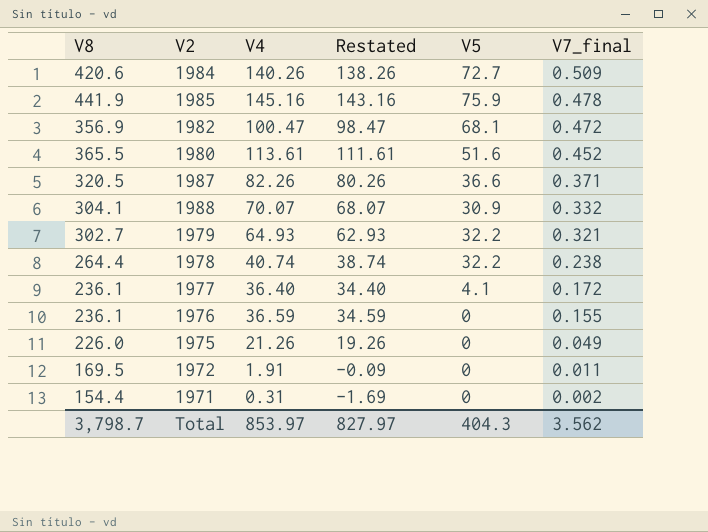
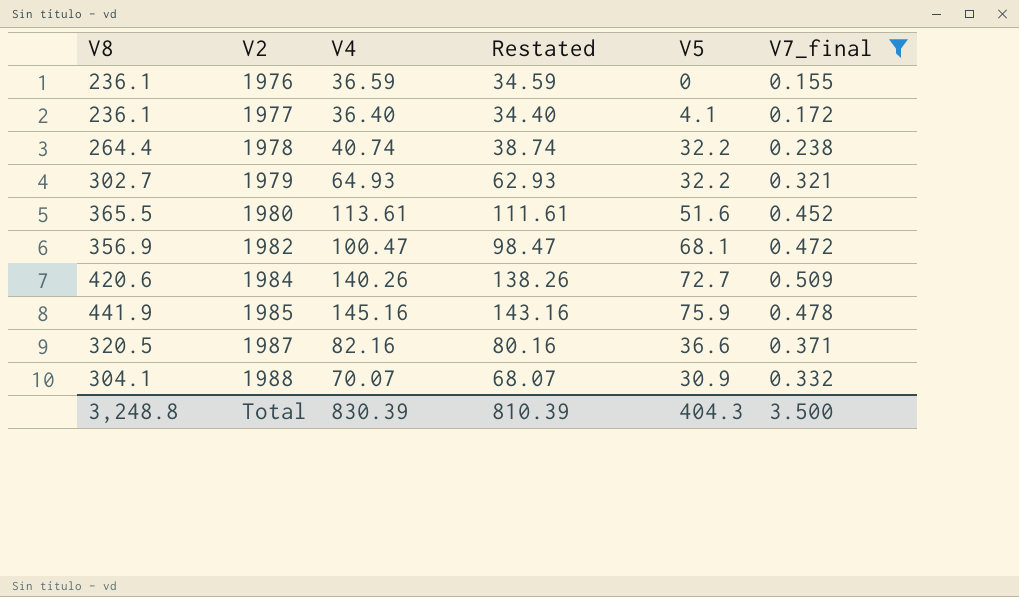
filter: none -> V7_final >= 0.155
row order: V7_final descending -> V2 ascending
1987 | V4: 82.26 -> 82.16
1987 | Restated: 80.26 -> 80.16
Total | V8: 3,798.7 -> 3,248.8
Total | V4: 853.97 -> 830.39
Total | Restated: 827.97 -> 810.39
Total | V7_final: 3.562 -> 3.500

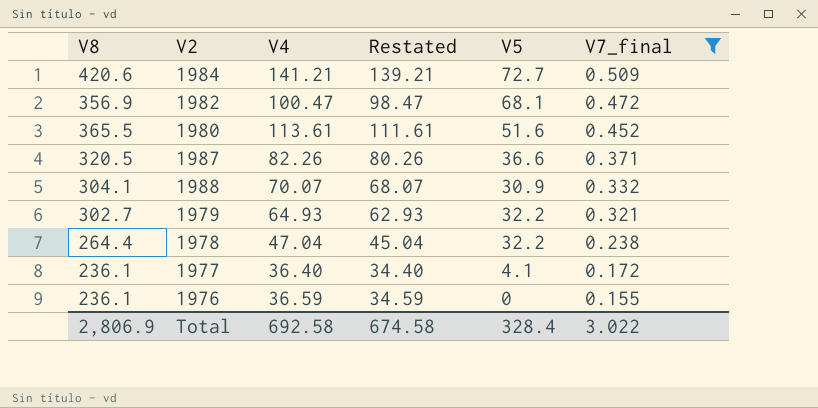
row order: V2 ascending -> V7_final descending
row 1985: 441.9 | 145.16 | 143.16 | 75.9 | 0.478 -> none
1984 | V4: 140.26 -> 141.21
1984 | Restated: 138.26 -> 139.21
1987 | V4: 82.16 -> 82.26
1987 | Restated: 80.16 -> 80.26
1978 | V4: 40.74 -> 47.04
1978 | Restated: 38.74 -> 45.04
Total | V8: 3,248.8 -> 2,806.9
Total | V4: 830.39 -> 692.58
Total | Restated: 810.39 -> 674.58
Total | V5: 404.3 -> 328.4
Total | V7_final: 3.500 -> 3.022

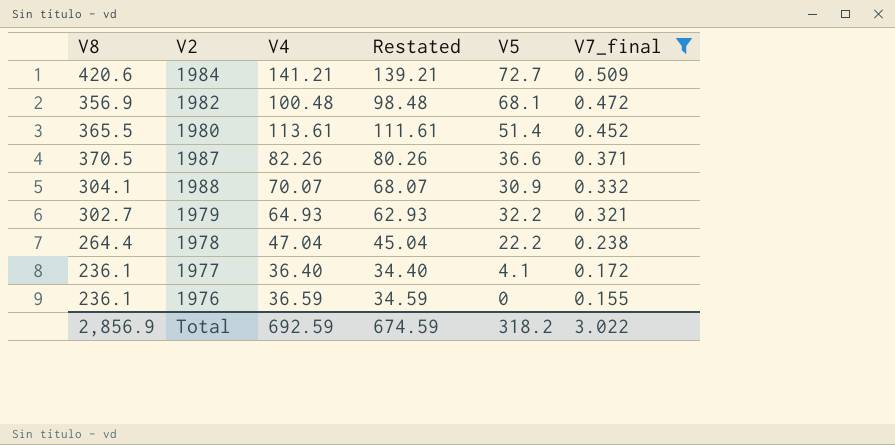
1982 | V4: 100.47 -> 100.48
1982 | Restated: 98.47 -> 98.48
1980 | V5: 51.6 -> 51.4
1987 | V8: 320.5 -> 370.5
1978 | V5: 32.2 -> 22.2
Total | V8: 2,806.9 -> 2,856.9
Total | V4: 692.58 -> 692.59
Total | Restated: 674.58 -> 674.59
Total | V5: 328.4 -> 318.2

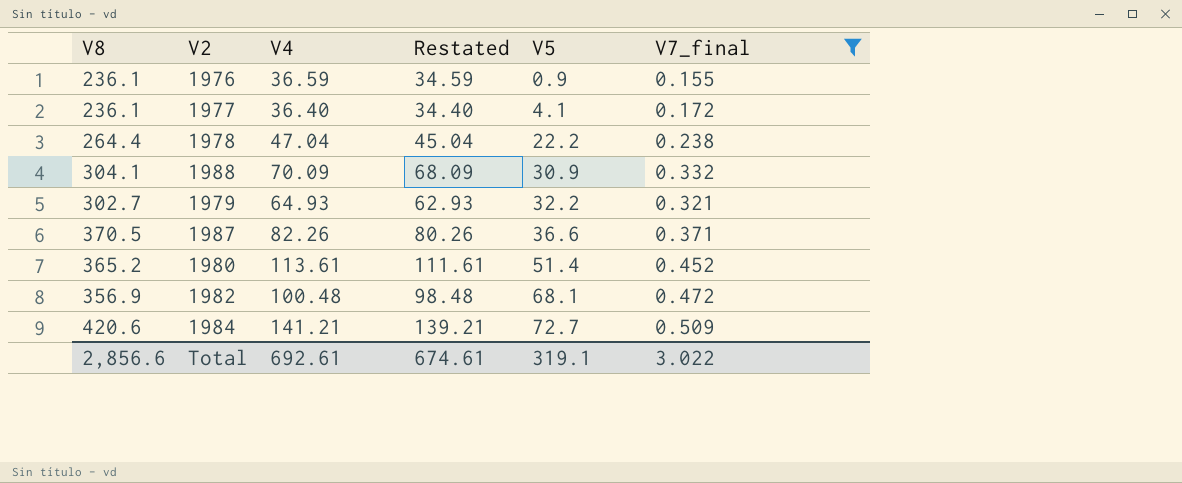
row order: V7_final descending -> V5 ascending
1976 | V5: 0 -> 0.9
1988 | V4: 70.07 -> 70.09
1988 | Restated: 68.07 -> 68.09
1980 | V8: 365.5 -> 365.2
Total | V8: 2,856.9 -> 2,856.6
Total | V4: 692.59 -> 692.61
Total | Restated: 674.59 -> 674.61
Total | V5: 318.2 -> 319.1

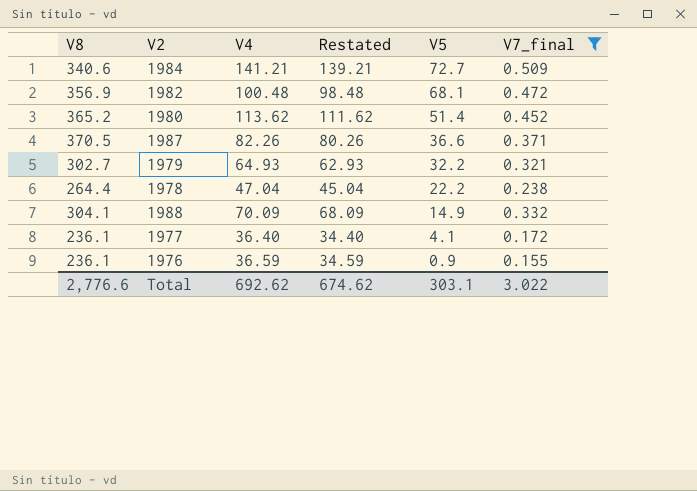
row order: V5 ascending -> V5 descending
1984 | V8: 420.6 -> 340.6
1980 | V4: 113.61 -> 113.62
1980 | Restated: 111.61 -> 111.62
1988 | V5: 30.9 -> 14.9
Total | V8: 2,856.6 -> 2,776.6
Total | V4: 692.61 -> 692.62
Total | Restated: 674.61 -> 674.62
Total | V5: 319.1 -> 303.1

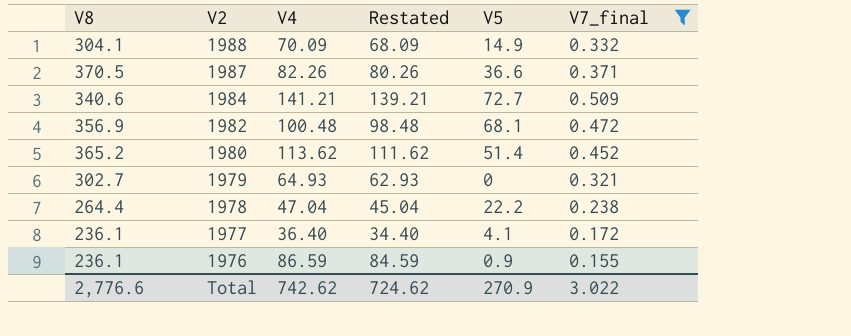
row order: V5 descending -> V2 descending
1979 | V5: 32.2 -> 0
1976 | V4: 36.59 -> 86.59
1976 | Restated: 34.59 -> 84.59
Total | V4: 692.62 -> 742.62
Total | Restated: 674.62 -> 724.62
Total | V5: 303.1 -> 270.9

